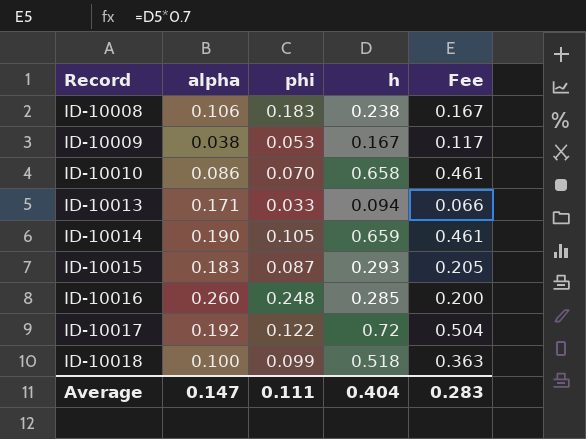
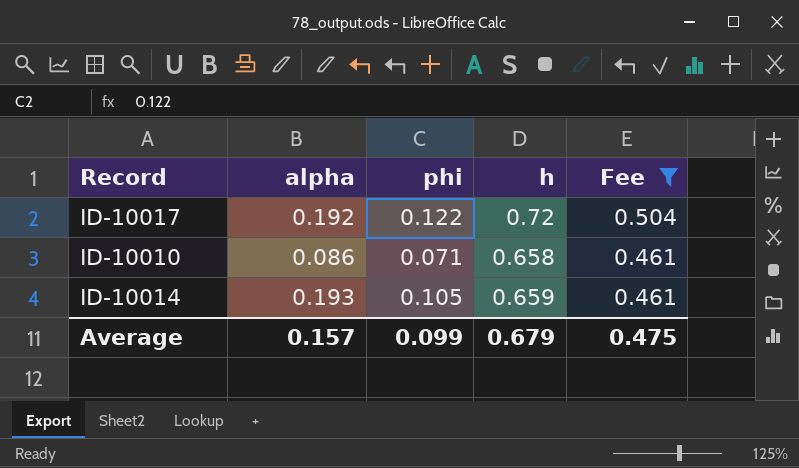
filter: none -> Fee >= 0.461
row order: Record ascending -> Fee descending
ID-10010 | phi: 0.070 -> 0.071
ID-10014 | alpha: 0.190 -> 0.193
Average | alpha: 0.147 -> 0.157
Average | phi: 0.111 -> 0.099
Average | h: 0.404 -> 0.679
Average | Fee: 0.283 -> 0.475

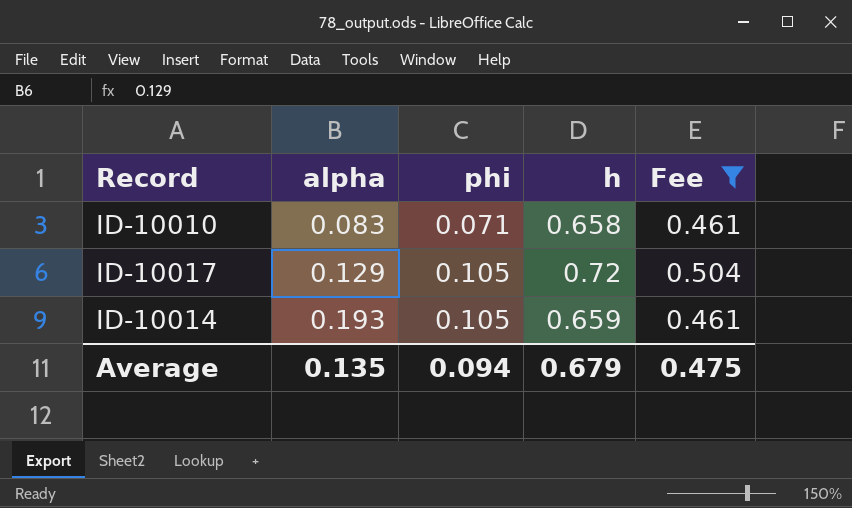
row order: Fee descending -> alpha ascending
ID-10010 | alpha: 0.086 -> 0.083
ID-10017 | alpha: 0.192 -> 0.129
ID-10017 | phi: 0.122 -> 0.105
Average | alpha: 0.157 -> 0.135
Average | phi: 0.099 -> 0.094

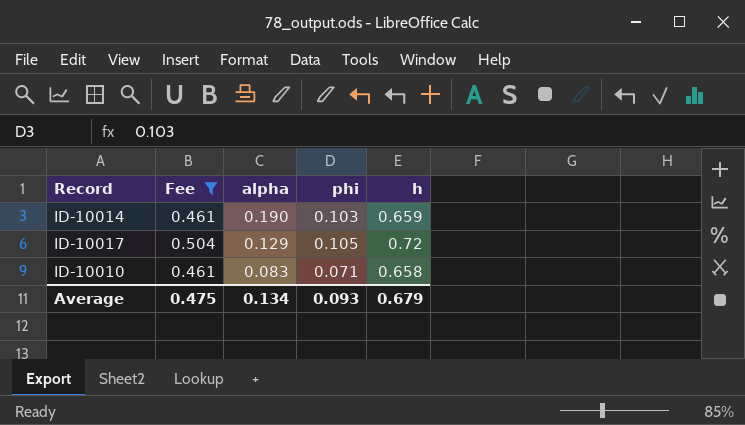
row order: alpha ascending -> alpha descending
column Fee | position: 5 -> 2
ID-10014 | alpha: 0.193 -> 0.190
ID-10014 | phi: 0.105 -> 0.103
Average | alpha: 0.135 -> 0.134
Average | phi: 0.094 -> 0.093

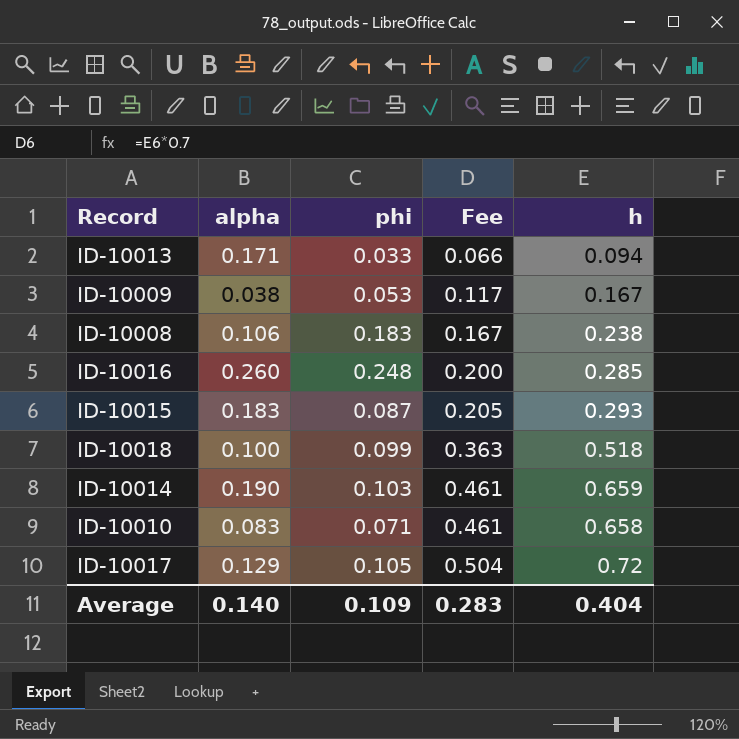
filter: Fee >= 0.461 -> none
row order: alpha descending -> Fee ascending
column Fee | position: 2 -> 4
Average | alpha: 0.134 -> 0.140
Average | phi: 0.093 -> 0.109
Average | Fee: 0.475 -> 0.283
Average | h: 0.679 -> 0.404

